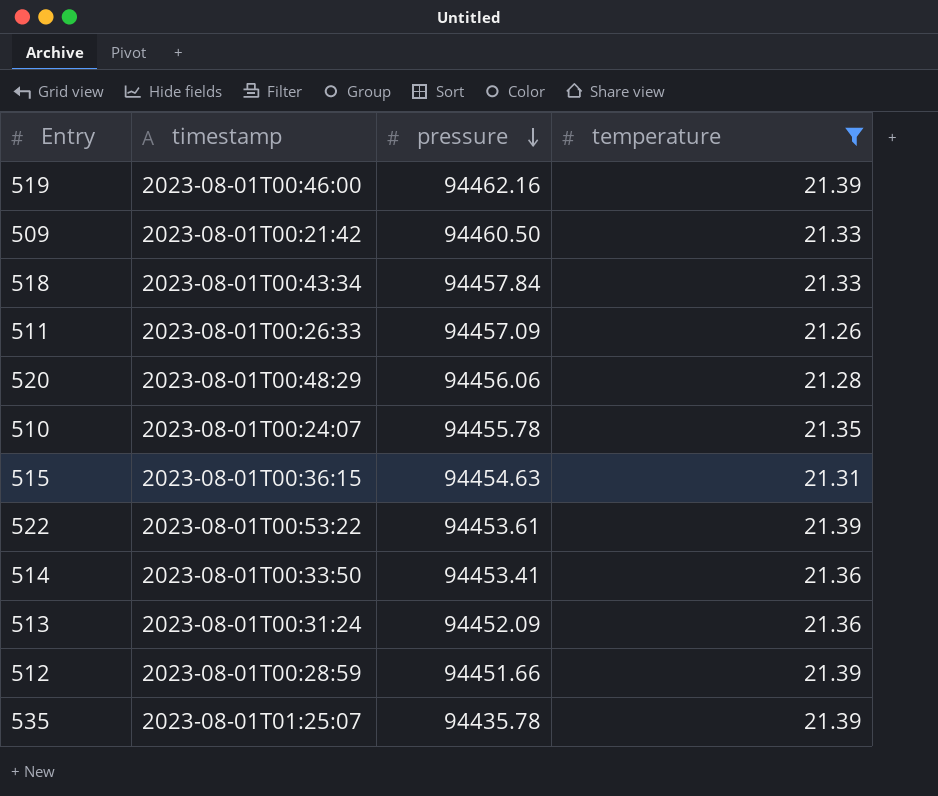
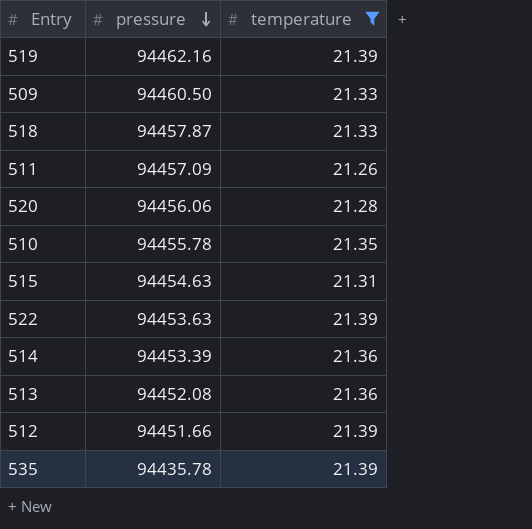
column timestamp | position: 2 -> none
518 | pressure: 94457.84 -> 94457.87
522 | pressure: 94453.61 -> 94453.63
514 | pressure: 94453.41 -> 94453.39
513 | pressure: 94452.09 -> 94452.08

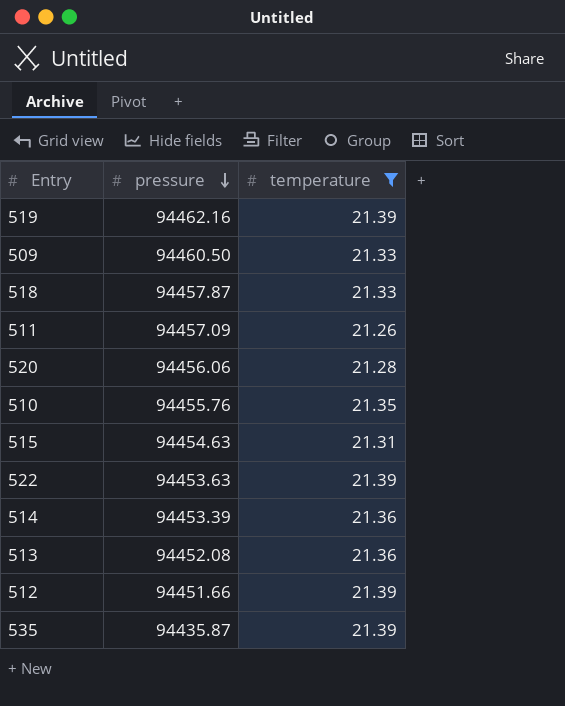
510 | pressure: 94455.78 -> 94455.76
535 | pressure: 94435.78 -> 94435.87

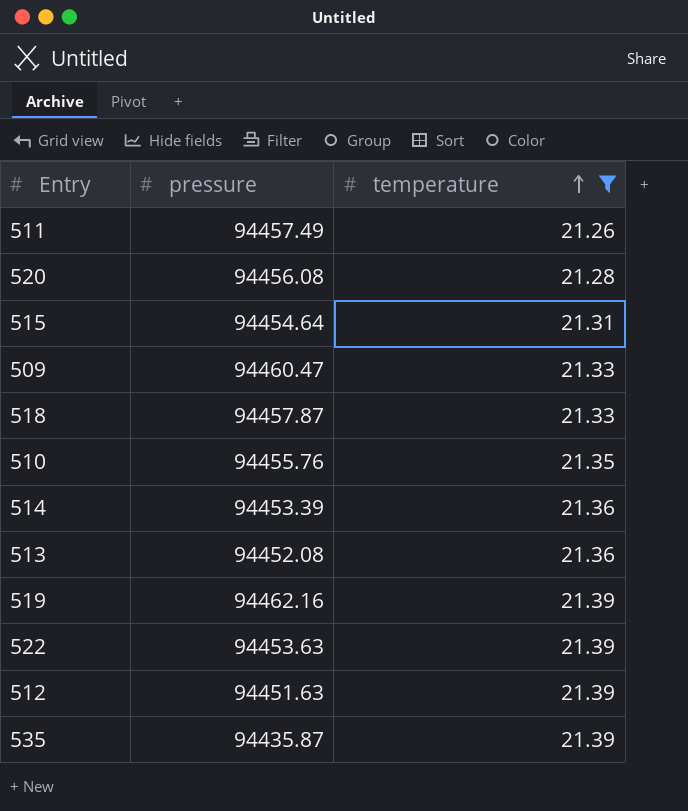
row order: pressure descending -> temperature ascending
511 | pressure: 94457.09 -> 94457.49
520 | pressure: 94456.06 -> 94456.08
515 | pressure: 94454.63 -> 94454.64
509 | pressure: 94460.50 -> 94460.47
512 | pressure: 94451.66 -> 94451.63

